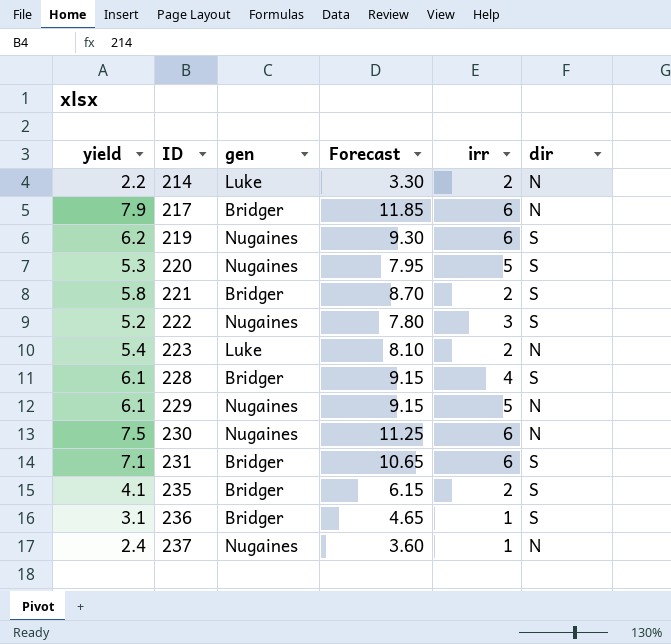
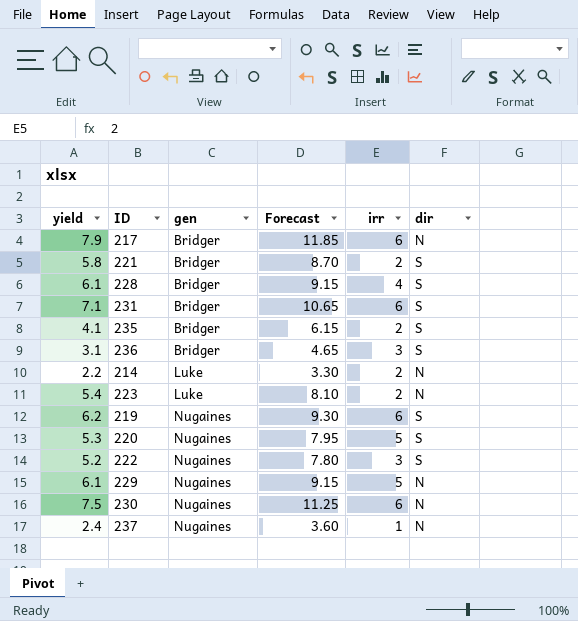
row order: ID ascending -> gen ascending
236 | irr: 1 -> 3

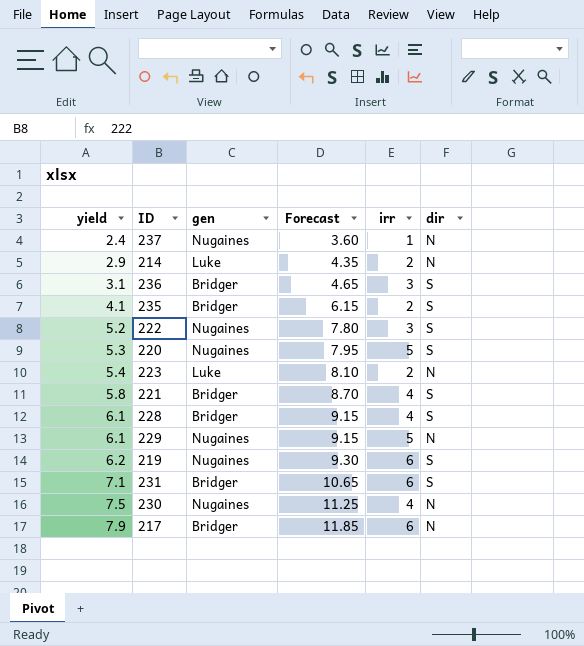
row order: gen ascending -> yield ascending
214 | yield: 2.2 -> 2.9
214 | Forecast: 3.30 -> 4.35
221 | irr: 2 -> 4
230 | irr: 6 -> 4

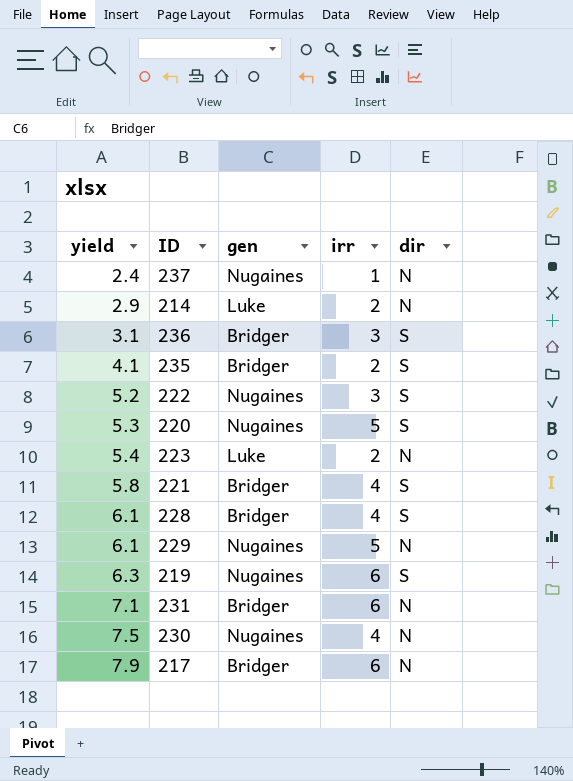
column Forecast | formula: [yield] * 1.5 -> none
219 | yield: 6.2 -> 6.3
231 | dir: S -> N

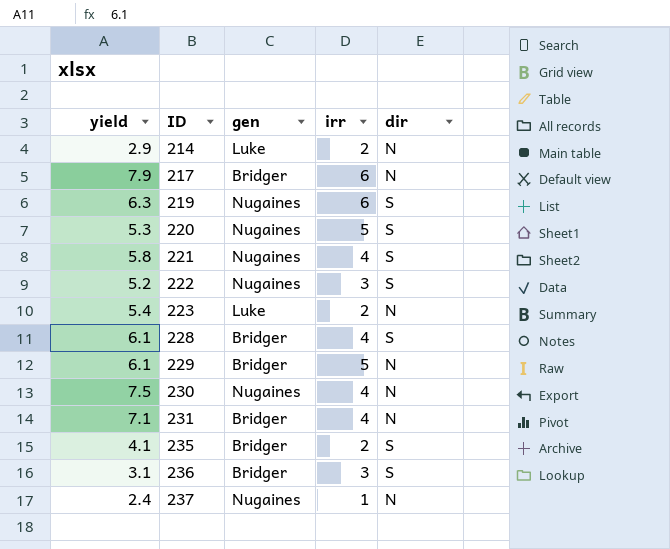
row order: yield ascending -> ID ascending
221 | gen: Bridger -> Nugaines
229 | gen: Nugaines -> Bridger
231 | irr: 6 -> 4

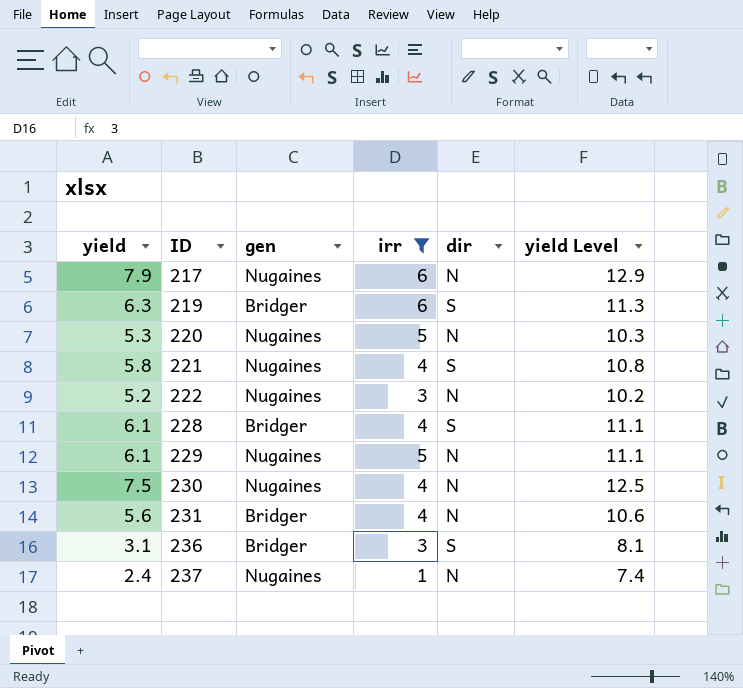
filter: none -> irr != 2
column yield Level | formula: none -> [yield] + 5
217 | gen: Bridger -> Nugaines
219 | gen: Nugaines -> Bridger
220 | dir: S -> N
222 | dir: S -> N
229 | gen: Bridger -> Nugaines
231 | yield: 7.1 -> 5.6

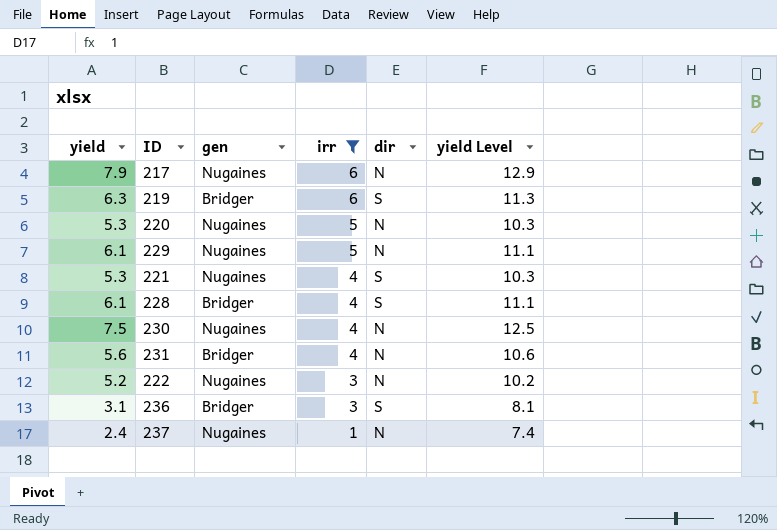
row order: ID ascending -> irr descending
221 | yield: 5.8 -> 5.3
221 | yield Level: 10.8 -> 10.3

